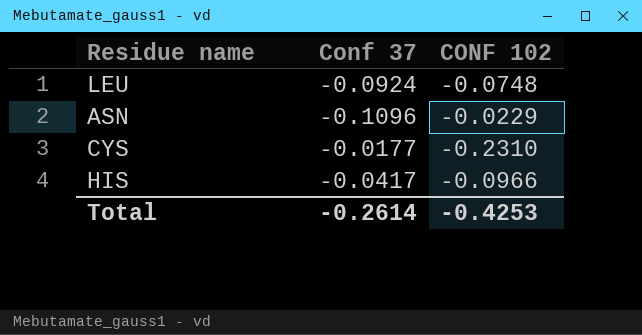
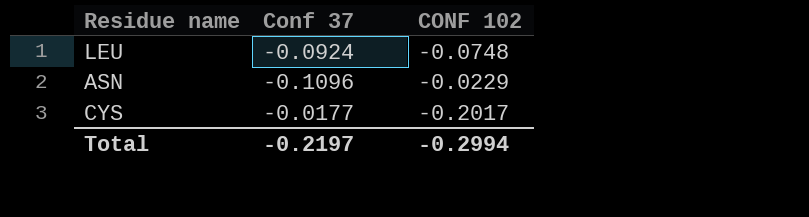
row HIS: -0.0417 | -0.0966 -> none
CYS | CONF 102: -0.2310 -> -0.2017
Total | Conf 37: -0.2614 -> -0.2197
Total | CONF 102: -0.4253 -> -0.2994

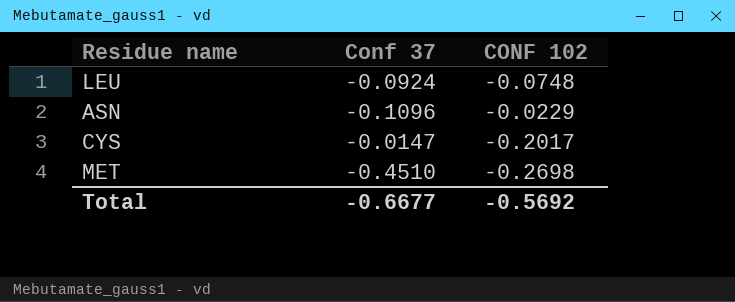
CYS | Conf 37: -0.0177 -> -0.0147
row MET: none -> -0.4510 | -0.2698
Total | Conf 37: -0.2197 -> -0.6677
Total | CONF 102: -0.2994 -> -0.5692

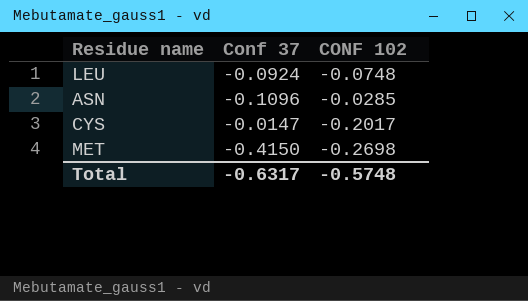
ASN | CONF 102: -0.0229 -> -0.0285
MET | Conf 37: -0.4510 -> -0.4150
Total | Conf 37: -0.6677 -> -0.6317
Total | CONF 102: -0.5692 -> -0.5748

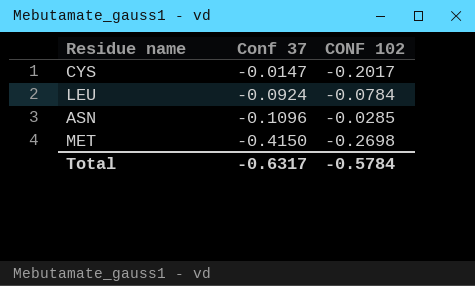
row order: none -> Conf 37 descending
LEU | CONF 102: -0.0748 -> -0.0784
Total | CONF 102: -0.5748 -> -0.5784

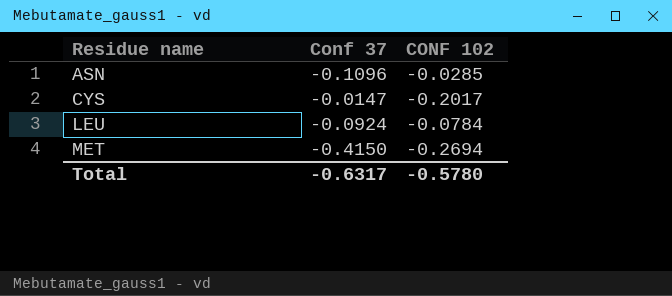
row order: Conf 37 descending -> Residue name ascending
MET | CONF 102: -0.2698 -> -0.2694
Total | CONF 102: -0.5784 -> -0.5780

